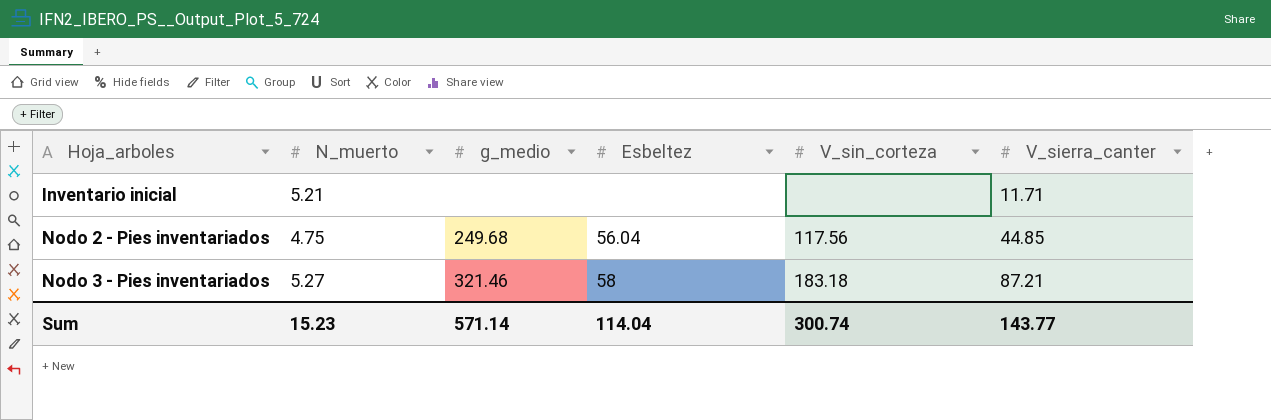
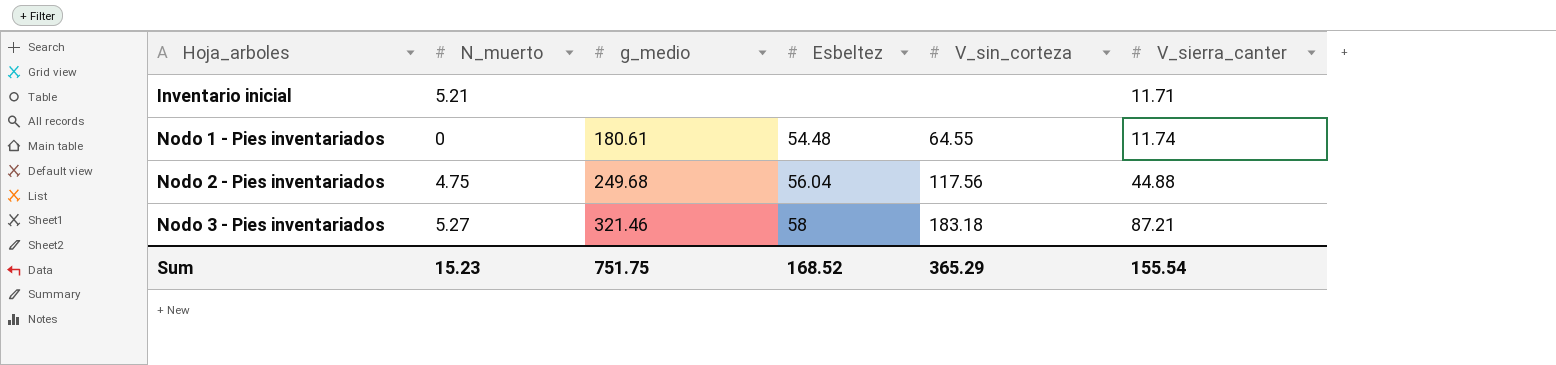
row Nodo 1 - Pies inventariados: none -> 0 | 180.61 | 54.48 | 64.55 | 11.74
Nodo 2 - Pies inventariados | V_sierra_canter: 44.85 -> 44.88
Sum | g_medio: 571.14 -> 751.75
Sum | Esbeltez: 114.04 -> 168.52
Sum | V_sin_corteza: 300.74 -> 365.29
Sum | V_sierra_canter: 143.77 -> 155.54

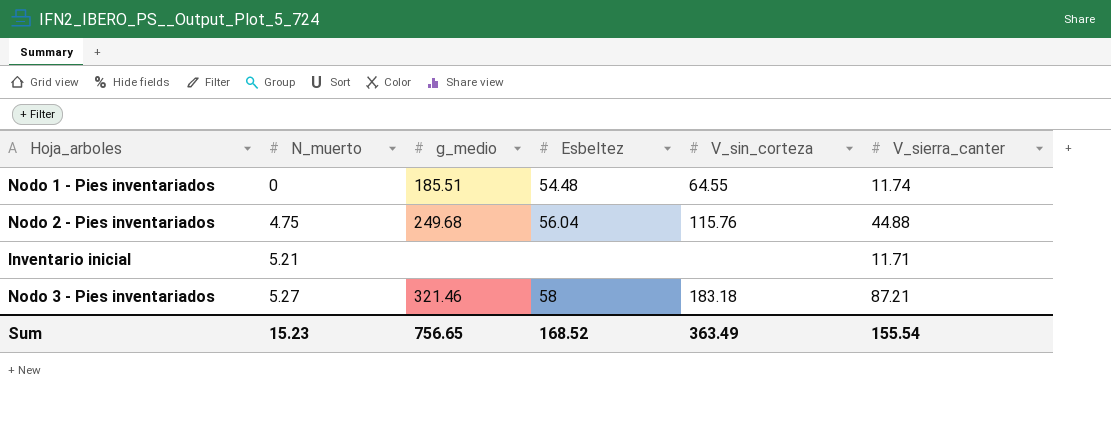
row order: Hoja_arboles ascending -> N_muerto ascending
Nodo 1 - Pies inventariados | g_medio: 180.61 -> 185.51
Nodo 2 - Pies inventariados | V_sin_corteza: 117.56 -> 115.76
Sum | g_medio: 751.75 -> 756.65
Sum | V_sin_corteza: 365.29 -> 363.49

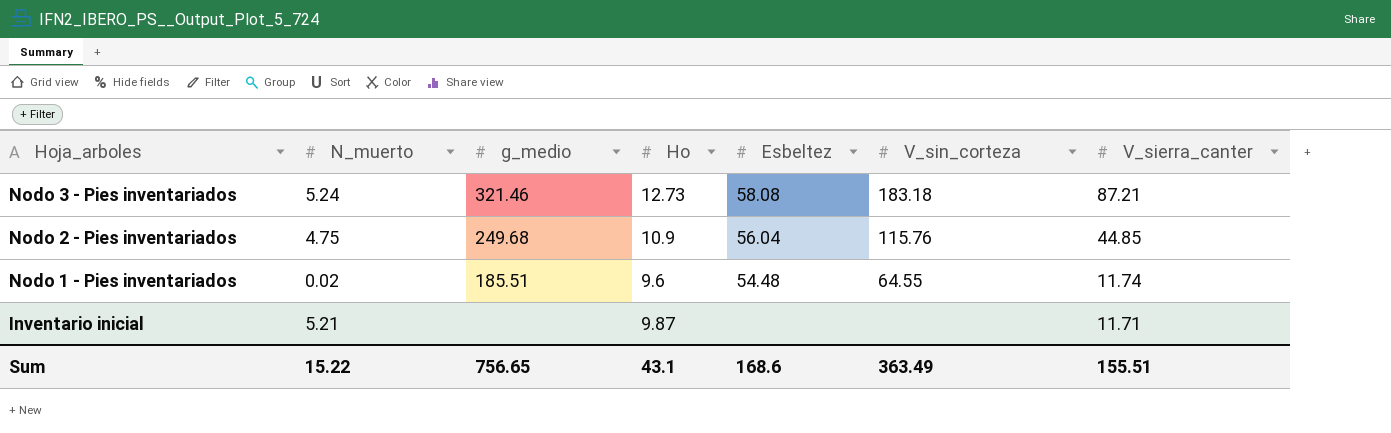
row order: N_muerto ascending -> Hoja_arboles descending
column Ho | position: none -> 4
Nodo 3 - Pies inventariados | N_muerto: 5.27 -> 5.24
Nodo 3 - Pies inventariados | Esbeltez: 58 -> 58.08
Nodo 2 - Pies inventariados | V_sierra_canter: 44.88 -> 44.85
Nodo 1 - Pies inventariados | N_muerto: 0 -> 0.02
Sum | N_muerto: 15.23 -> 15.22
Sum | Esbeltez: 168.52 -> 168.6
Sum | V_sierra_canter: 155.54 -> 155.51

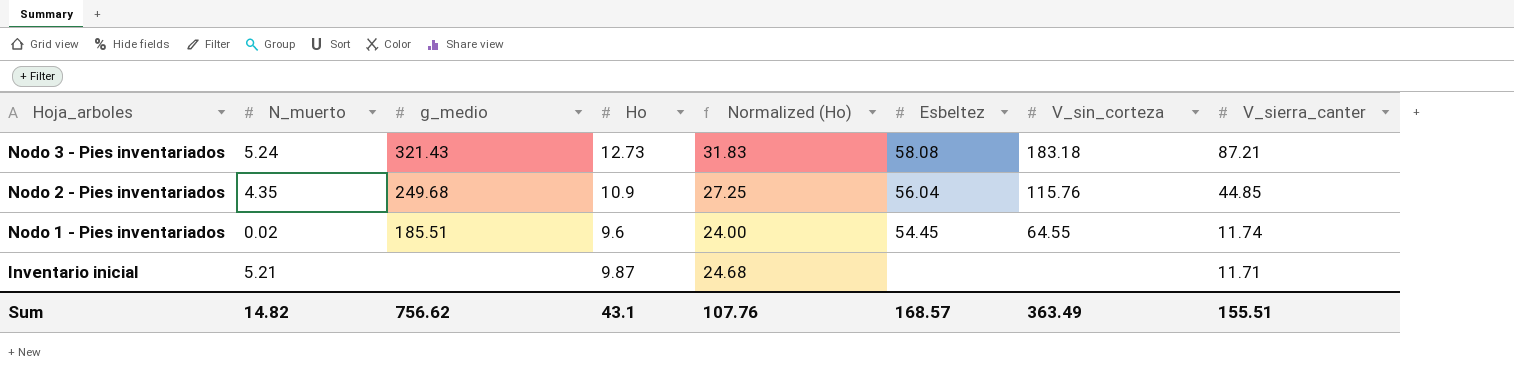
column Normalized (Ho) | formula: none -> [Ho] * 2.5
Nodo 3 - Pies inventariados | g_medio: 321.46 -> 321.43
Nodo 2 - Pies inventariados | N_muerto: 4.75 -> 4.35
Nodo 1 - Pies inventariados | Esbeltez: 54.48 -> 54.45
Sum | N_muerto: 15.22 -> 14.82
Sum | g_medio: 756.65 -> 756.62
Sum | Esbeltez: 168.6 -> 168.57

